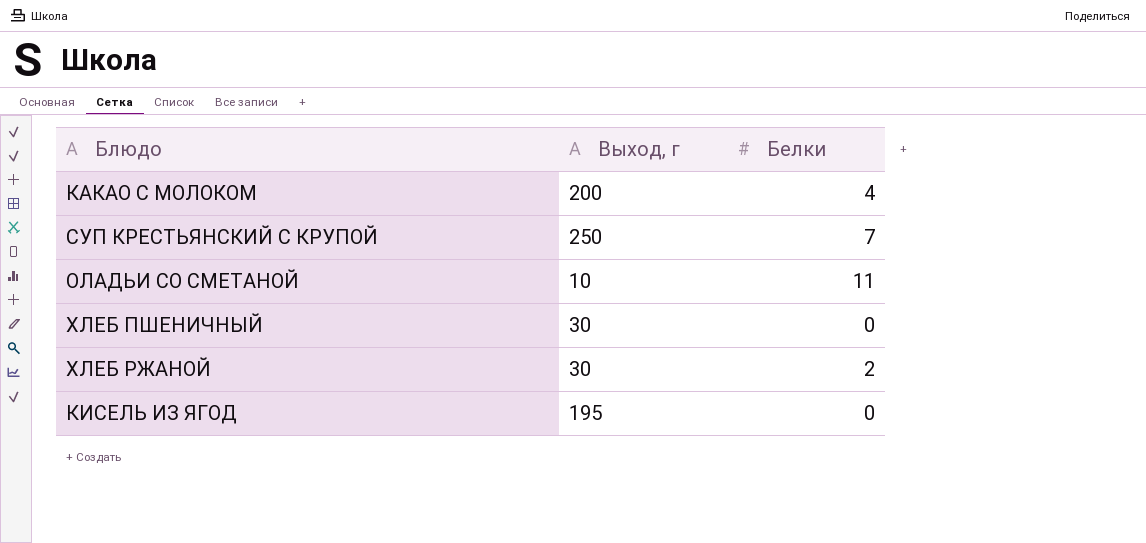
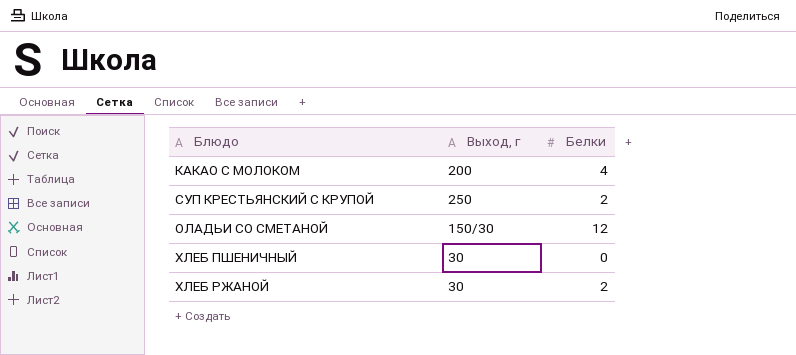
row КИСЕЛЬ ИЗ ЯГОД: 195 | 0 -> none
СУП КРЕСТЬЯНСКИЙ С КРУПОЙ | Белки: 7 -> 2
ОЛАДЬИ СО СМЕТАНОЙ | Выход, г: 10 -> 150/30
ОЛАДЬИ СО СМЕТАНОЙ | Белки: 11 -> 12

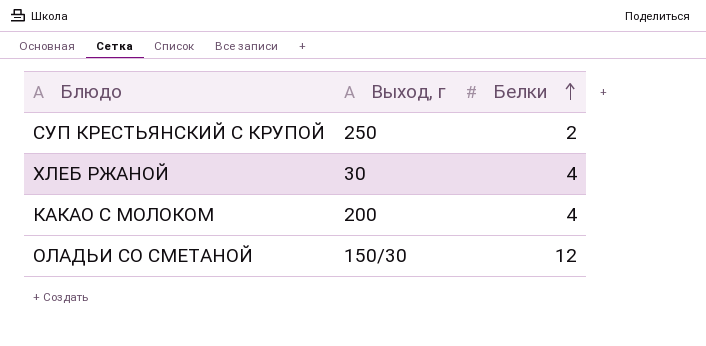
row order: none -> Белки ascending
row ХЛЕБ ПШЕНИЧНЫЙ: 30 | 0 -> none
ХЛЕБ РЖАНОЙ | Белки: 2 -> 4

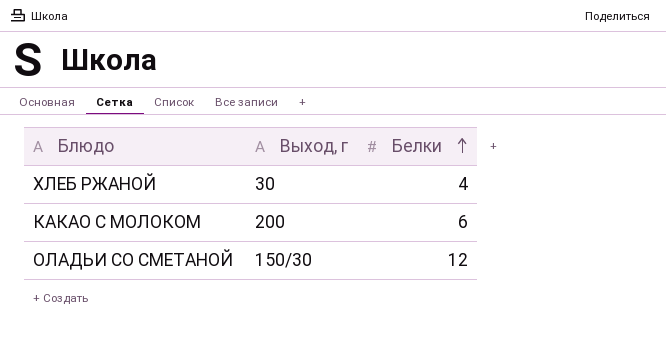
row СУП КРЕСТЬЯНСКИЙ С КРУПОЙ: 250 | 2 -> none
КАКАО С МОЛОКОМ | Белки: 4 -> 6

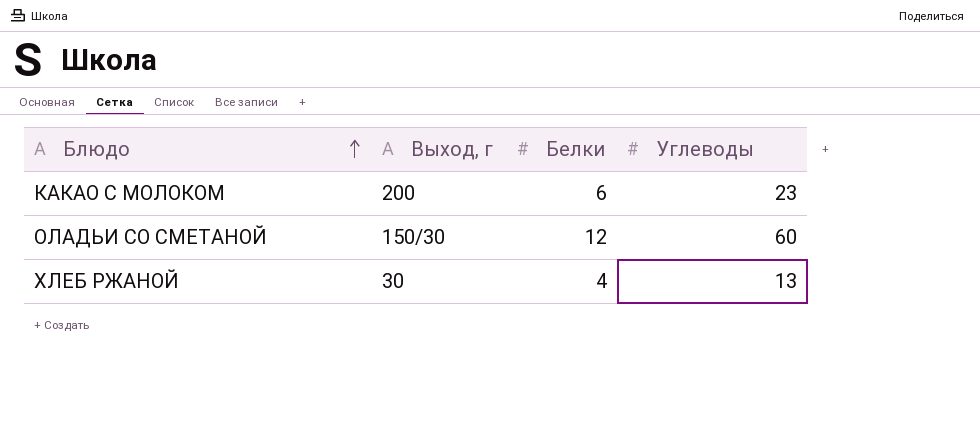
row order: Белки ascending -> Блюдо ascending
column Углеводы | position: none -> 4

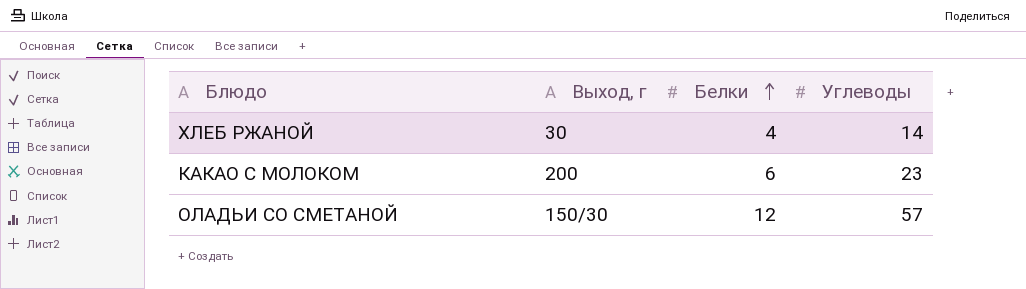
row order: Блюдо ascending -> Белки ascending
ХЛЕБ РЖАНОЙ | Углеводы: 13 -> 14
ОЛАДЬИ СО СМЕТАНОЙ | Углеводы: 60 -> 57

